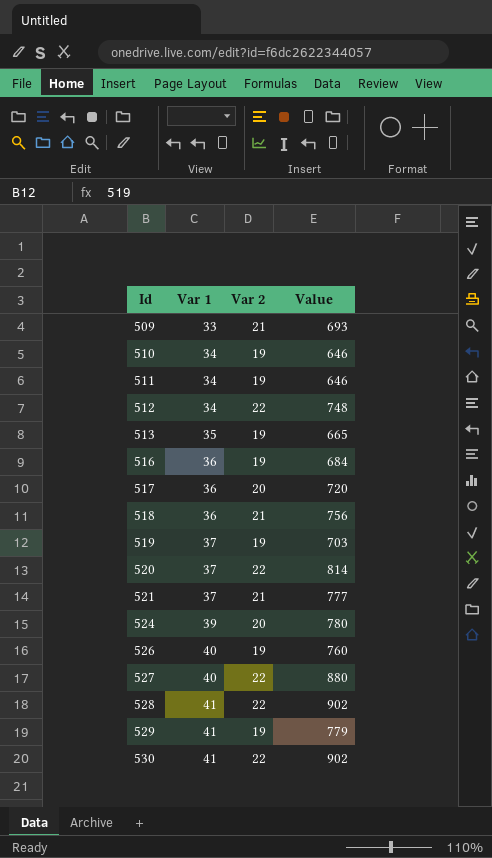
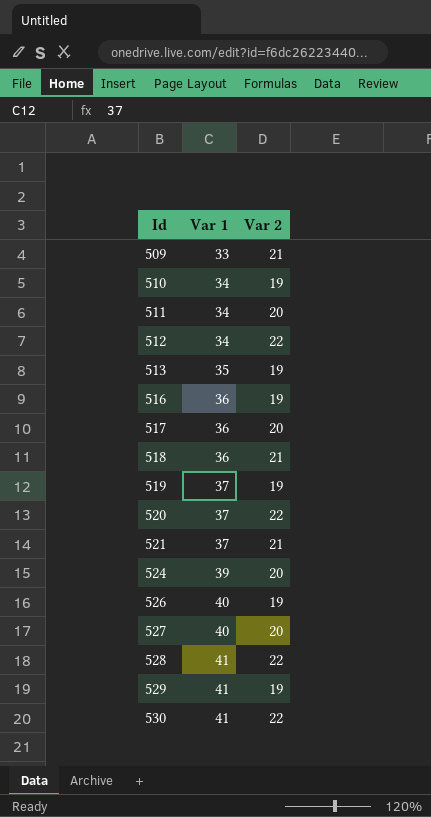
column Value | formula: [Var 1] * [Var 2] -> none
511 | Var 2: 19 -> 20
527 | Var 2: 22 -> 20

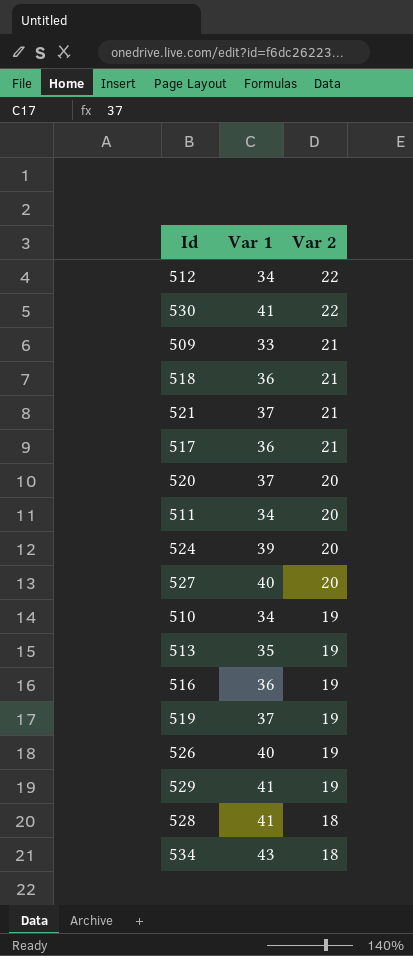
row order: Id ascending -> Var 2 descending
517 | Var 2: 20 -> 21
520 | Var 2: 22 -> 20
528 | Var 2: 22 -> 18
row 534: none -> 43 | 18

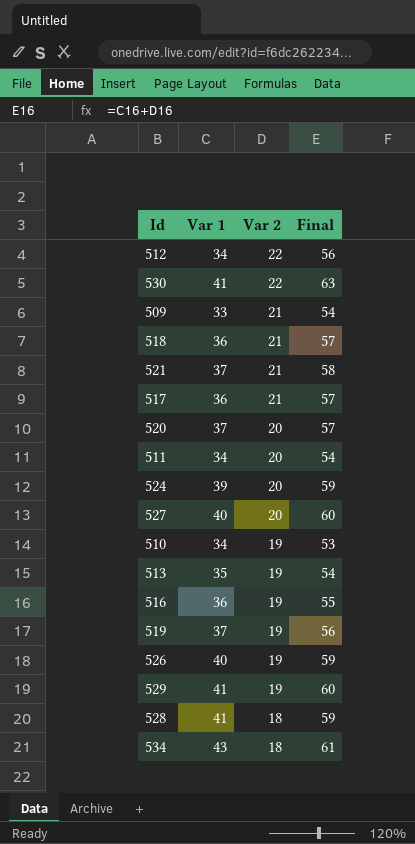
column Final | formula: none -> [Var 1] + [Var 2]

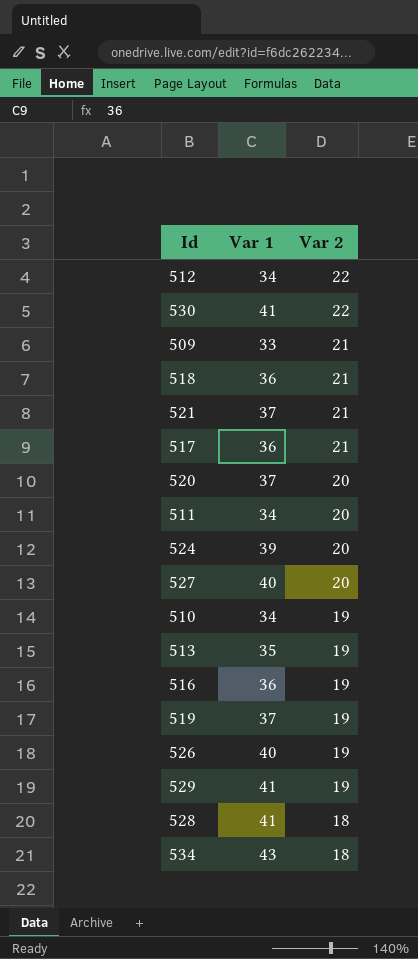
column Final | formula: [Var 1] + [Var 2] -> none

